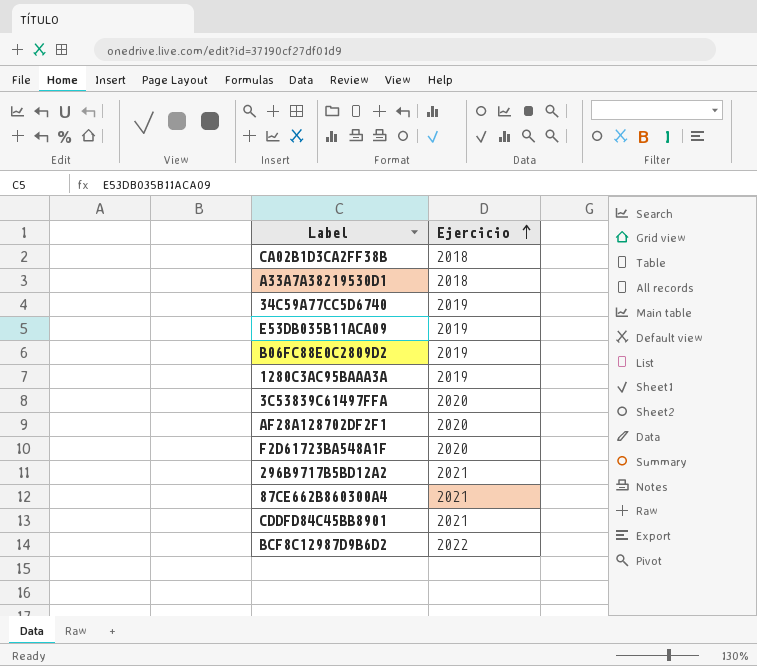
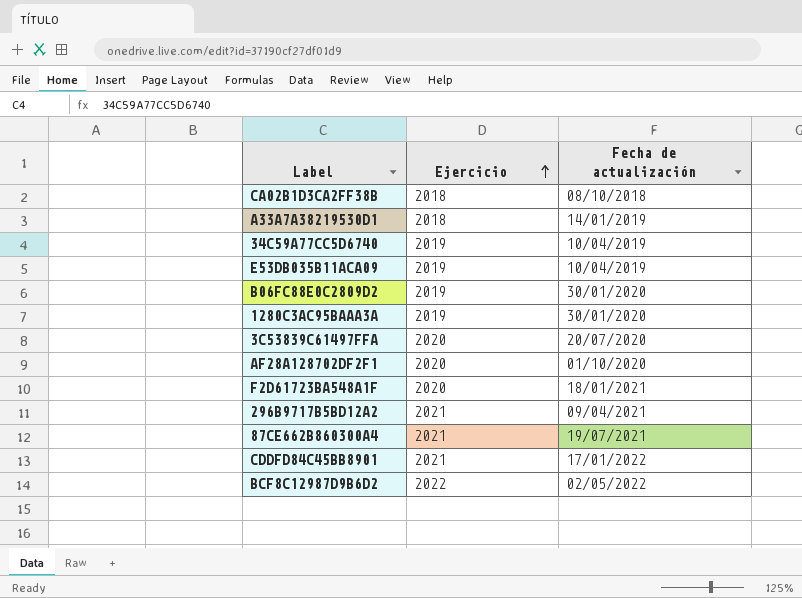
column Fecha de actualización | position: none -> 3

